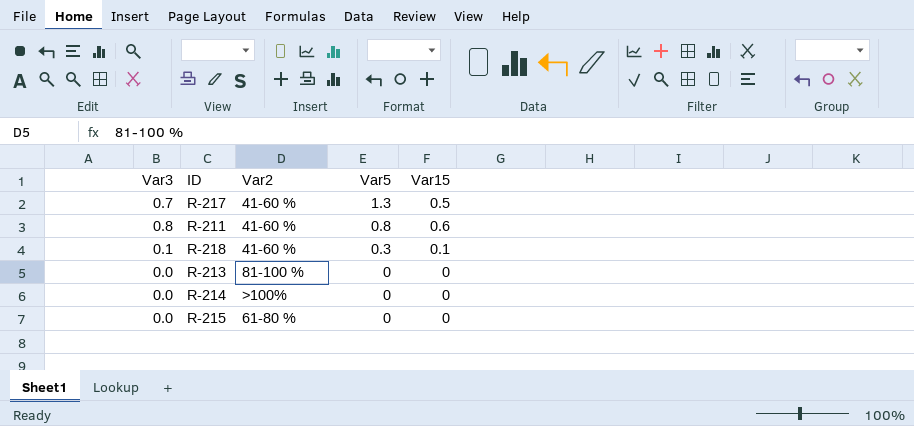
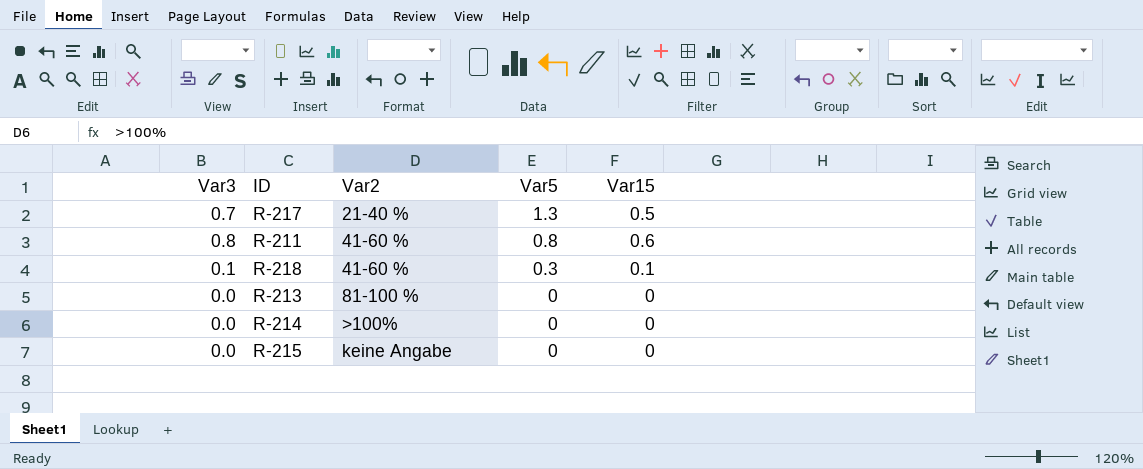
R-217 | Var2: 41-60 % -> 21-40 %
R-215 | Var2: 61-80 % -> keine Angabe

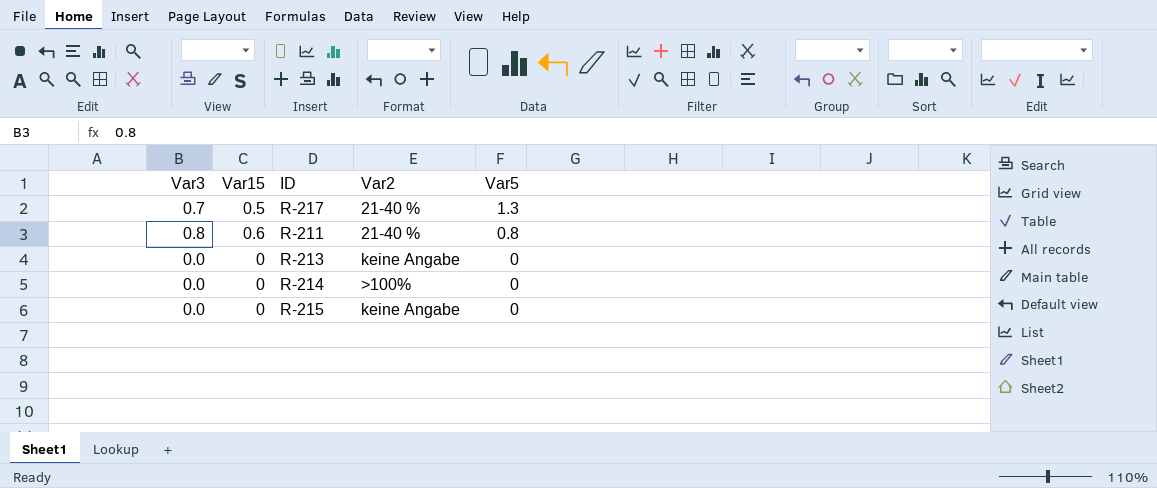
column Var15 | position: 5 -> 2
row R-218: 0.1 | 41-60 % | 0.3 | 0.1 -> none
R-211 | Var2: 41-60 % -> 21-40 %
R-213 | Var2: 81-100 % -> keine Angabe

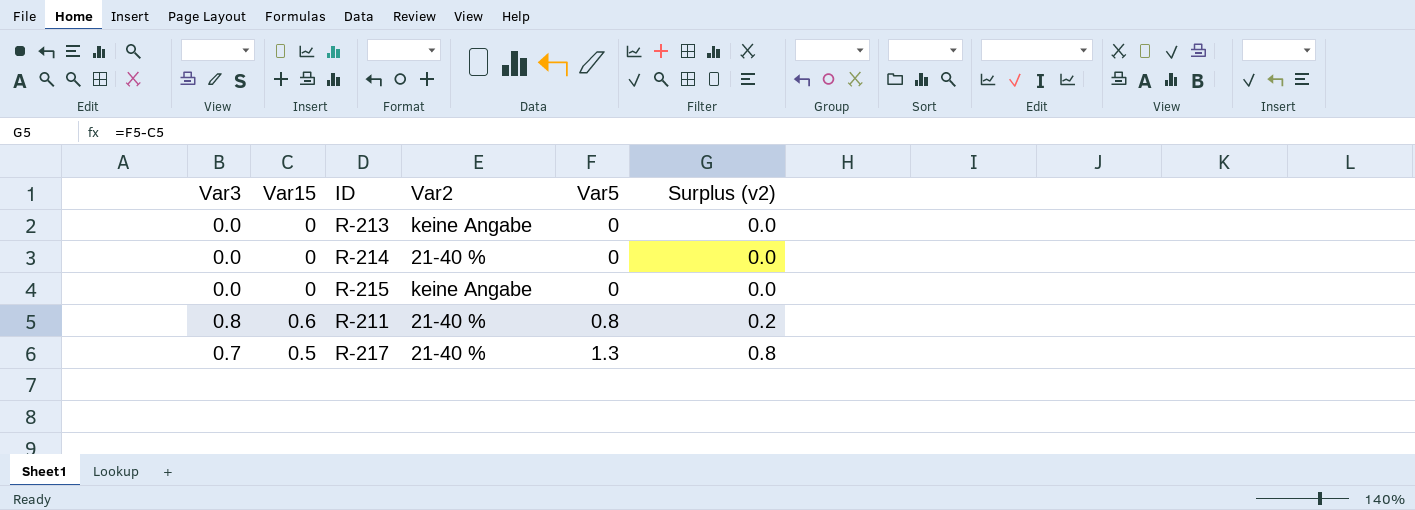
row order: Var5 descending -> Var5 ascending
column Surplus (v2) | formula: none -> [Var5] - [Var15]
R-214 | Var2: >100% -> 21-40 %

